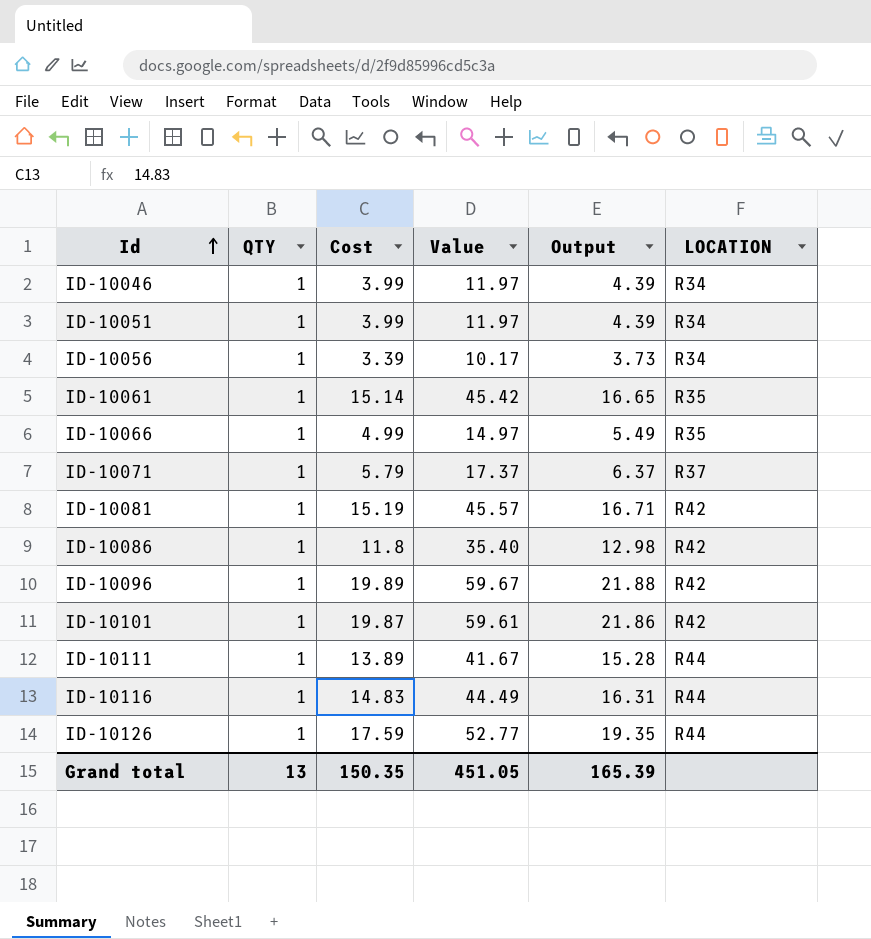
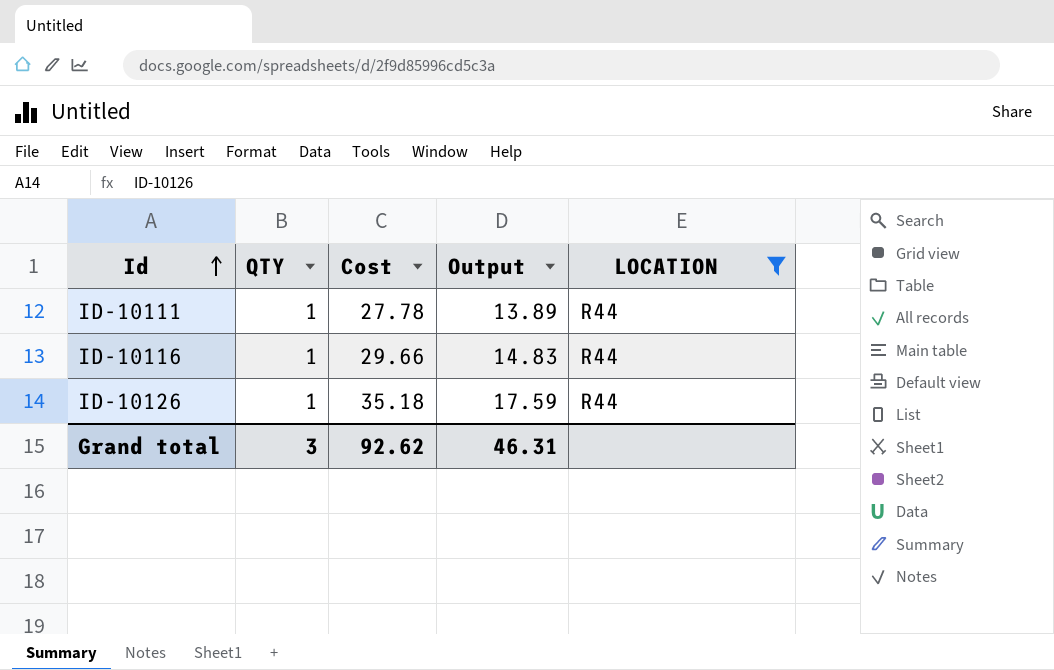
filter: none -> LOCATION = R44
column Value | formula: [Cost] * 3 -> none
column Output | formula: [Cost] * 1.1 -> [Cost] * 0.5
ID-10111 | Cost: 13.89 -> 27.78
ID-10116 | Cost: 14.83 -> 29.66
ID-10126 | Cost: 17.59 -> 35.18
Grand total | QTY: 13 -> 3
Grand total | Cost: 150.35 -> 92.62
Grand total | Output: 165.39 -> 46.31

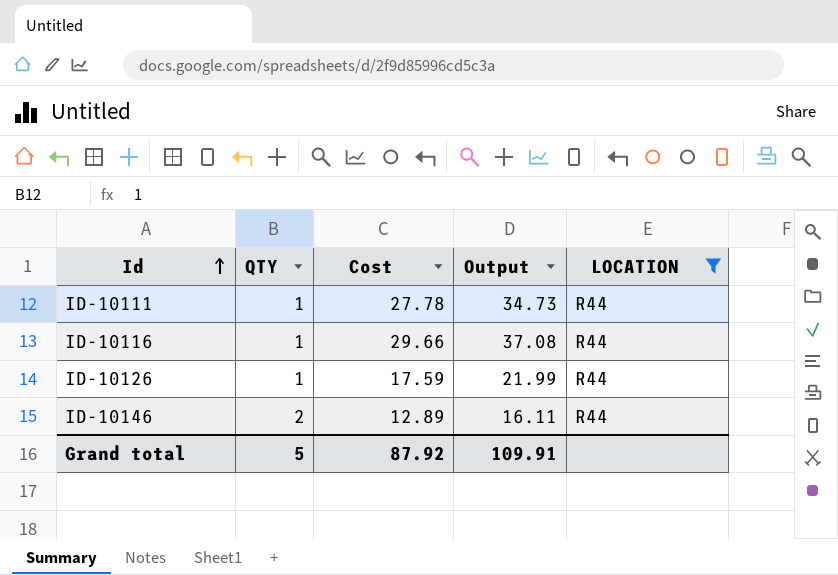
column Output | formula: [Cost] * 0.5 -> [Cost] * 1.25
ID-10126 | Cost: 35.18 -> 17.59
row ID-10146: none -> 2 | 12.89 | 16.11 | R44
Grand total | QTY: 3 -> 5
Grand total | Cost: 92.62 -> 87.92
Grand total | Output: 46.31 -> 109.91

